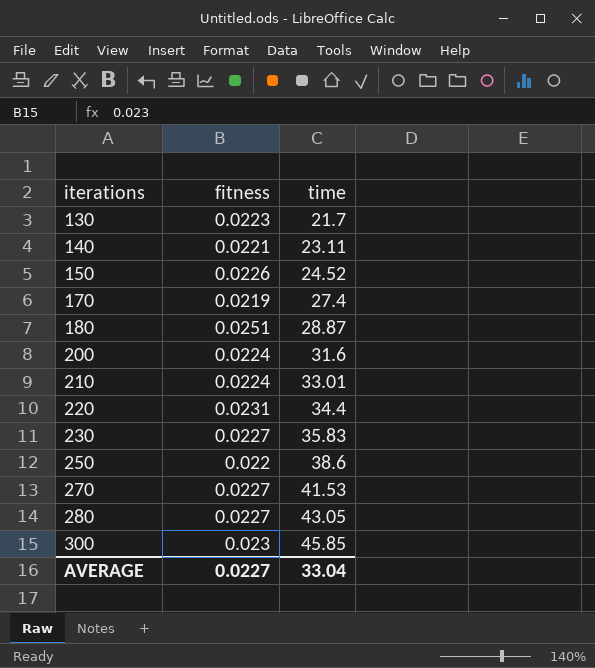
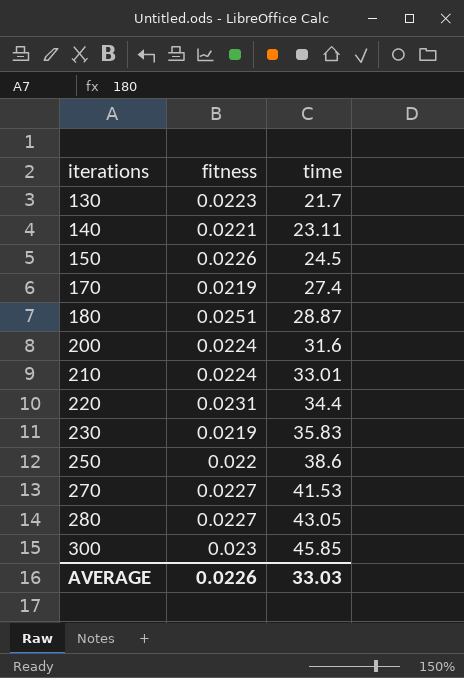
150 | time: 24.52 -> 24.5
230 | fitness: 0.0227 -> 0.0219
AVERAGE | fitness: 0.0227 -> 0.0226
AVERAGE | time: 33.04 -> 33.03

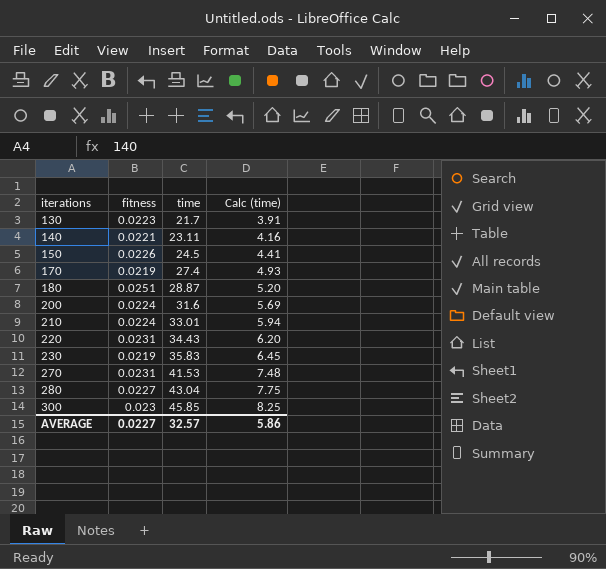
column Calc (time) | formula: none -> [time] * 0.18
row 250: 0.022 | 38.6 -> none
220 | time: 34.4 -> 34.43
270 | fitness: 0.0227 -> 0.0231
280 | time: 43.05 -> 43.04
AVERAGE | fitness: 0.0226 -> 0.0227
AVERAGE | time: 33.03 -> 32.57

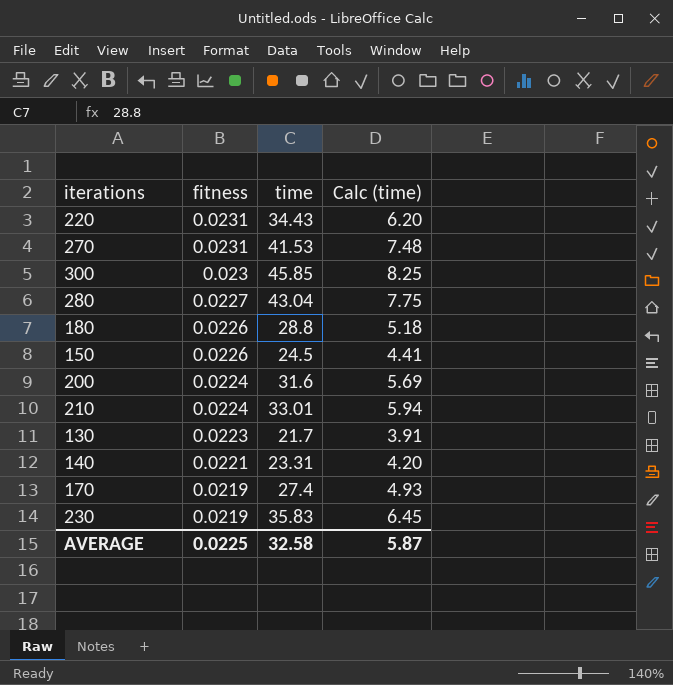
row order: iterations ascending -> fitness descending
180 | fitness: 0.0251 -> 0.0226
180 | time: 28.87 -> 28.8
180 | Calc (time): 5.20 -> 5.18
140 | time: 23.11 -> 23.31
140 | Calc (time): 4.16 -> 4.20
AVERAGE | fitness: 0.0227 -> 0.0225
AVERAGE | time: 32.57 -> 32.58
AVERAGE | Calc (time): 5.86 -> 5.87

